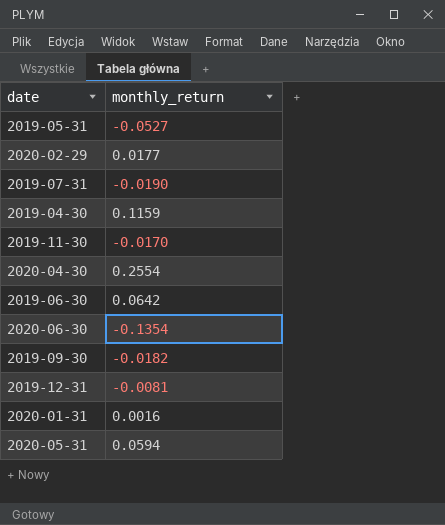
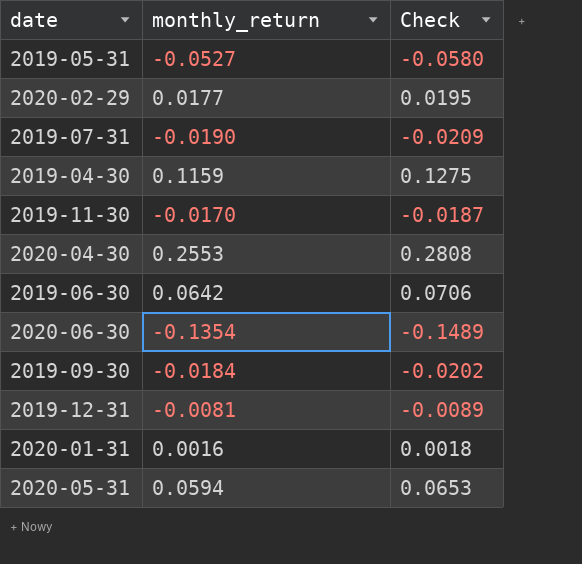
column Check | formula: none -> [monthly_return] * 1.1
2020-04-30 | monthly_return: 0.2554 -> 0.2553
2019-09-30 | monthly_return: -0.0182 -> -0.0184

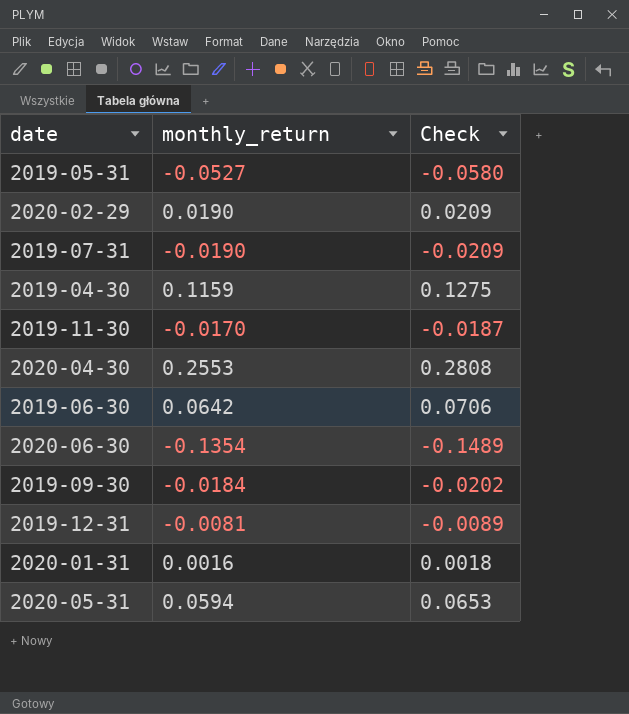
2020-02-29 | monthly_return: 0.0177 -> 0.0190
2020-02-29 | Check: 0.0195 -> 0.0209

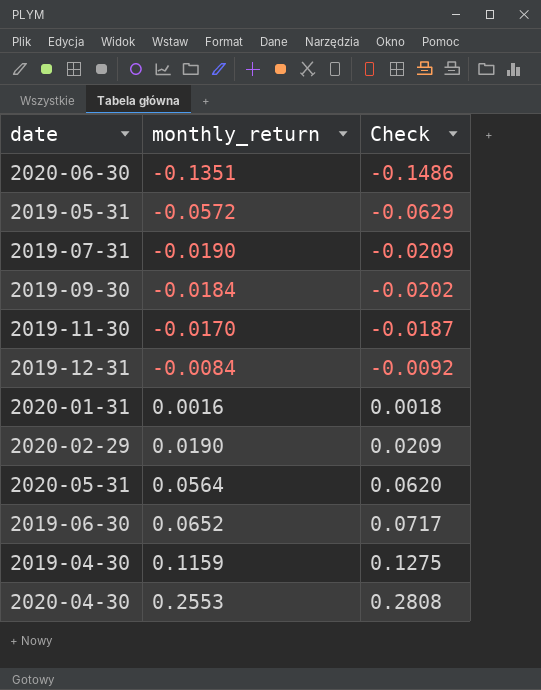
row order: none -> monthly_return ascending
2020-06-30 | monthly_return: -0.1354 -> -0.1351
2020-06-30 | Check: -0.1489 -> -0.1486
2019-05-31 | monthly_return: -0.0527 -> -0.0572
2019-05-31 | Check: -0.0580 -> -0.0629
2019-12-31 | monthly_return: -0.0081 -> -0.0084
2019-12-31 | Check: -0.0089 -> -0.0092
2020-05-31 | monthly_return: 0.0594 -> 0.0564
2020-05-31 | Check: 0.0653 -> 0.0620
2019-06-30 | monthly_return: 0.0642 -> 0.0652
2019-06-30 | Check: 0.0706 -> 0.0717

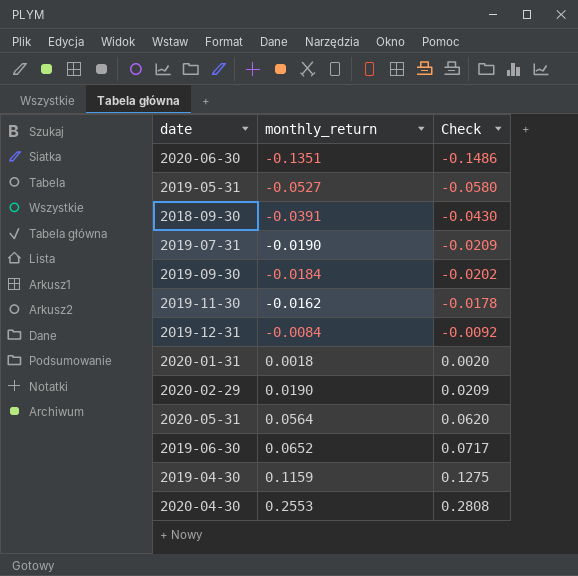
2019-05-31 | monthly_return: -0.0572 -> -0.0527
2019-05-31 | Check: -0.0629 -> -0.0580
row 2018-09-30: none -> -0.0391 | -0.0430
2019-11-30 | monthly_return: -0.0170 -> -0.0162
2019-11-30 | Check: -0.0187 -> -0.0178
2020-01-31 | monthly_return: 0.0016 -> 0.0018
2020-01-31 | Check: 0.0018 -> 0.0020

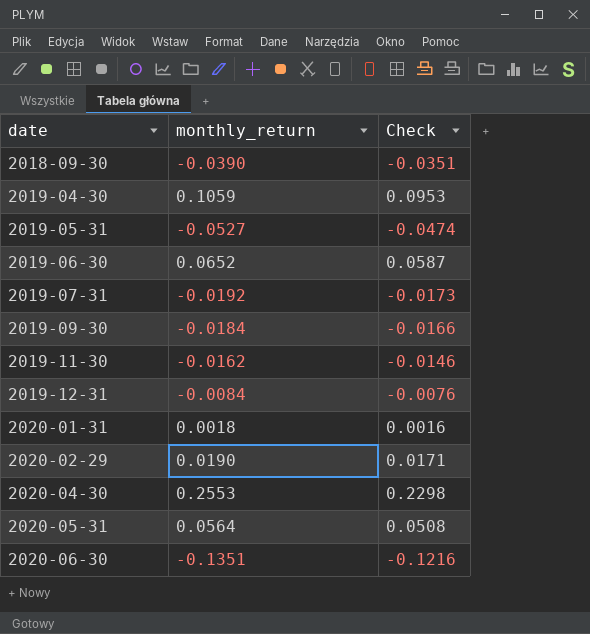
row order: monthly_return ascending -> date ascending
column Check | formula: [monthly_return] * 1.1 -> [monthly_return] * 0.9
2018-09-30 | monthly_return: -0.0391 -> -0.0390
2019-04-30 | monthly_return: 0.1159 -> 0.1059
2019-07-31 | monthly_return: -0.0190 -> -0.0192

